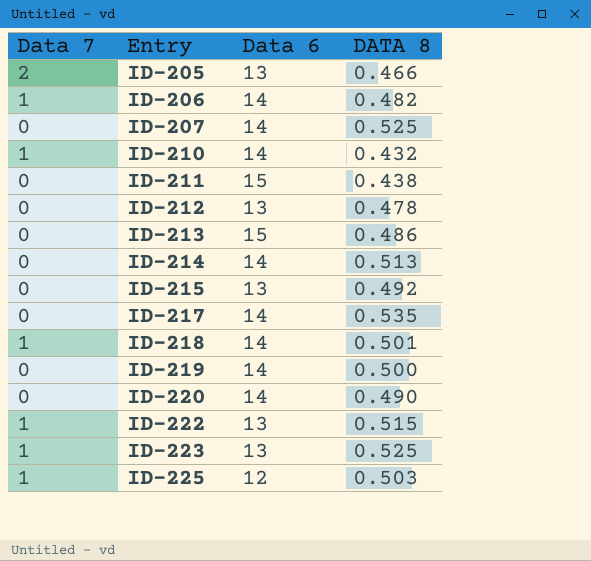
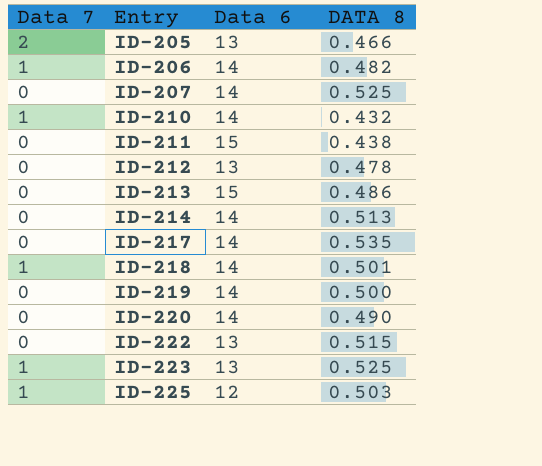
row ID-215: 0 | 13 | 0.492 -> none
ID-222 | Data 7: 1 -> 0

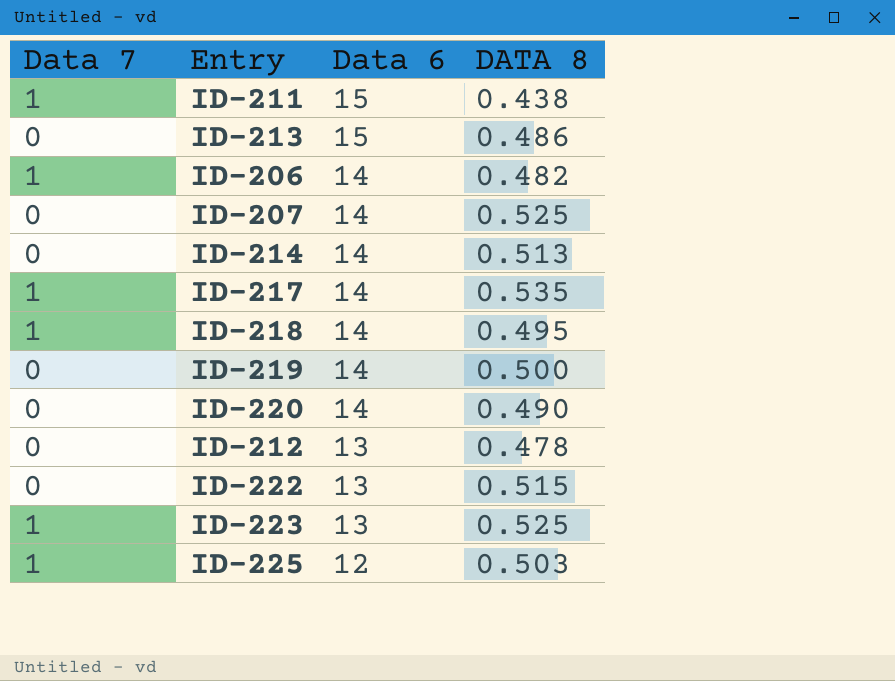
row order: Entry ascending -> Data 6 descending
row ID-205: 2 | 13 | 0.466 -> none
row ID-210: 1 | 14 | 0.432 -> none
ID-211 | Data 7: 0 -> 1
ID-217 | Data 7: 0 -> 1
ID-218 | DATA 8: 0.501 -> 0.495

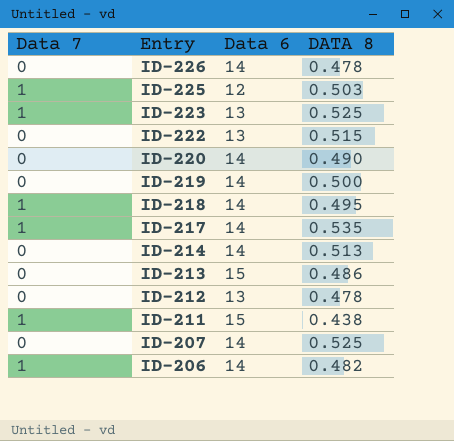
row order: Data 6 descending -> Entry descending
row ID-226: none -> 0 | 14 | 0.478

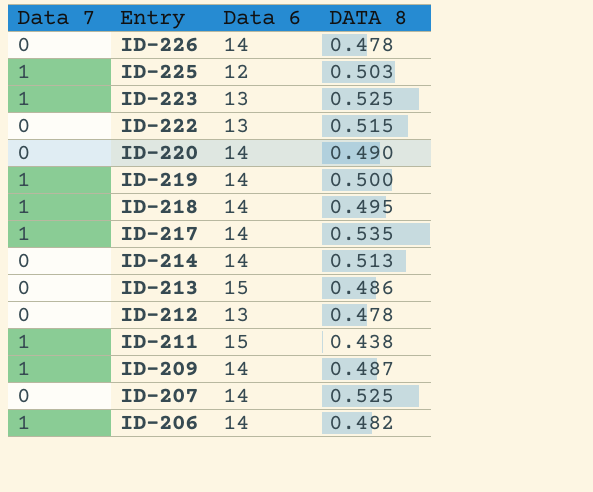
ID-219 | Data 7: 0 -> 1
row ID-209: none -> 1 | 14 | 0.487

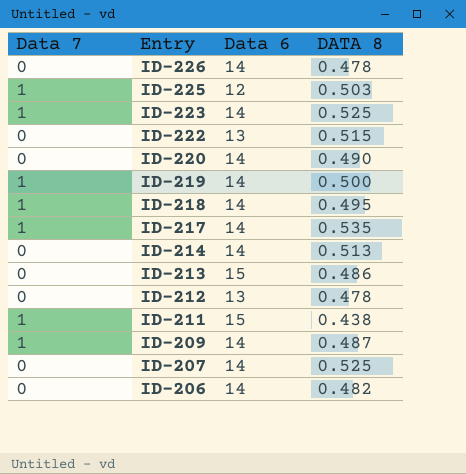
ID-223 | Data 6: 13 -> 14
ID-206 | Data 7: 1 -> 0

